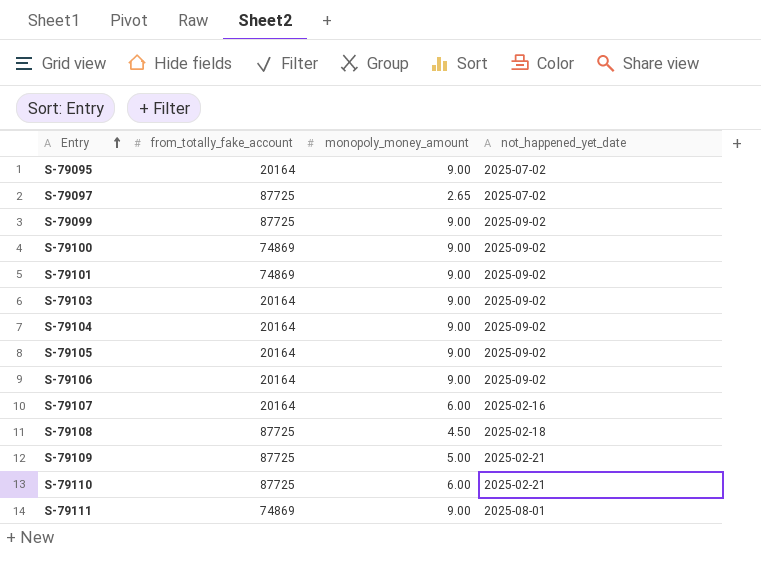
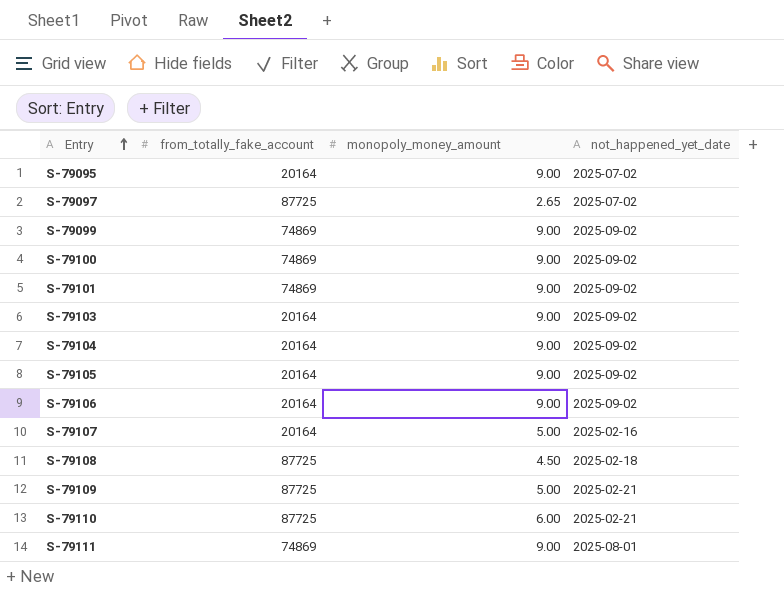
S-79099 | from_totally_fake_account: 87725 -> 74869
S-79107 | monopoly_money_amount: 6.00 -> 5.00

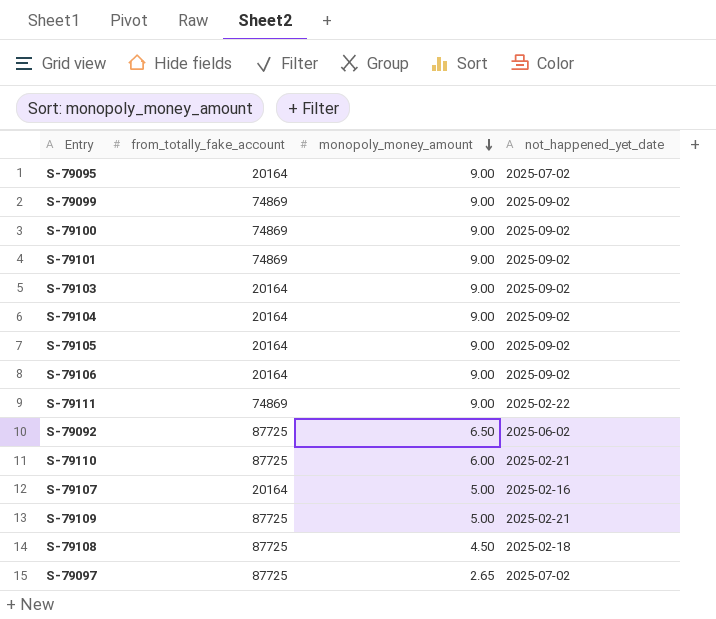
row order: Entry ascending -> monopoly_money_amount descending
S-79111 | not_happened_yet_date: 2025-08-01 -> 2025-02-22
row S-79092: none -> 87725 | 6.50 | 2025-06-02

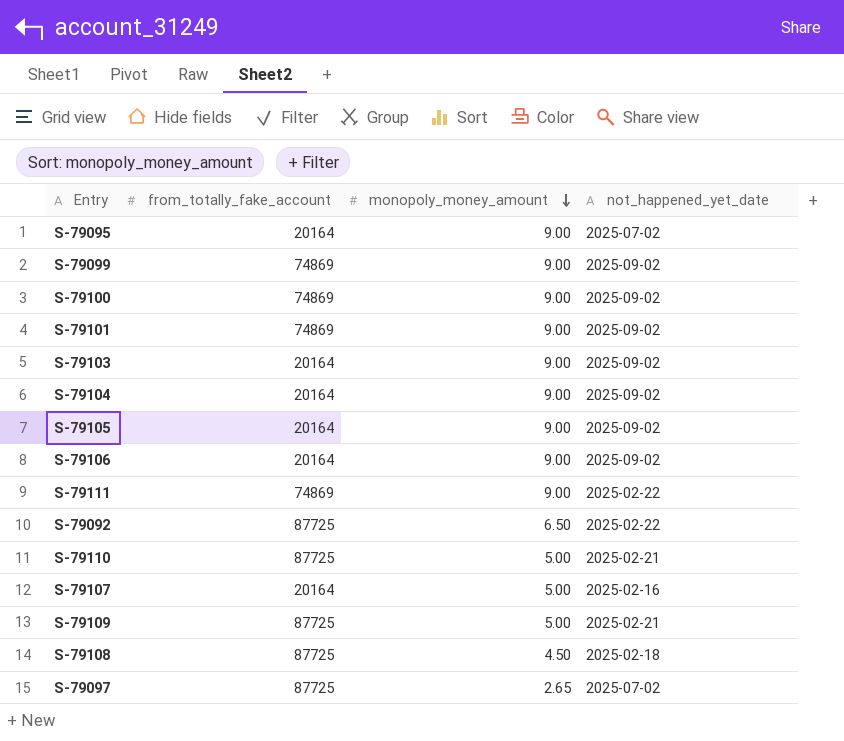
S-79092 | not_happened_yet_date: 2025-06-02 -> 2025-02-22
S-79110 | monopoly_money_amount: 6.00 -> 5.00

